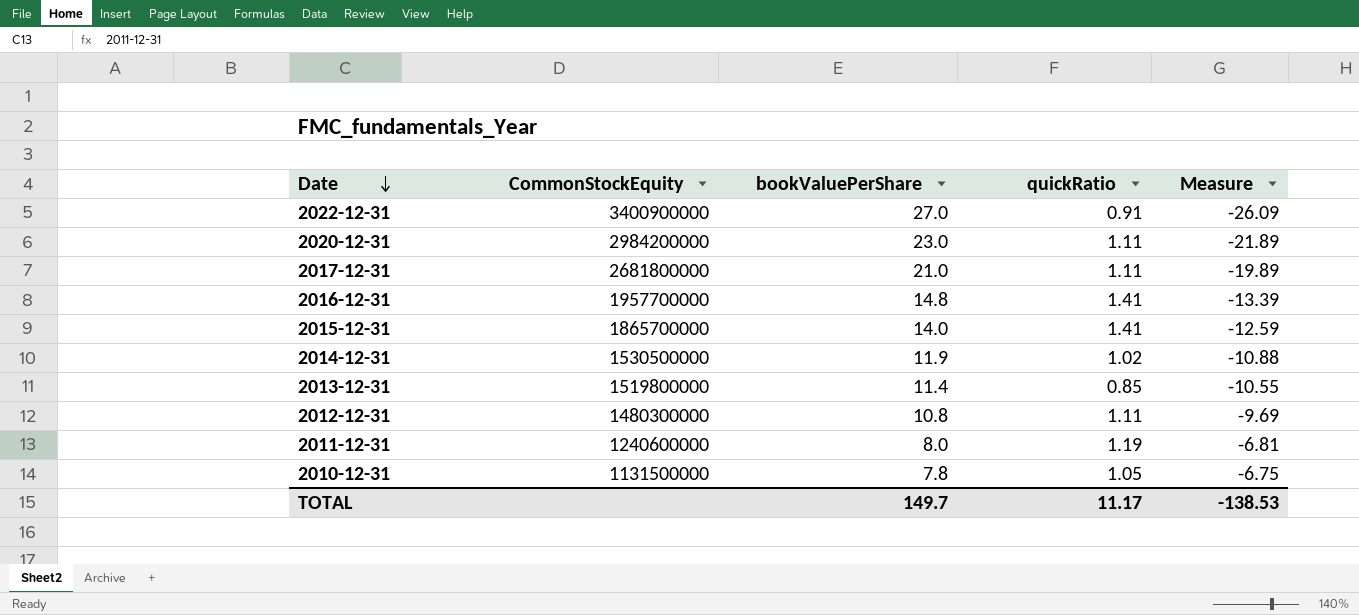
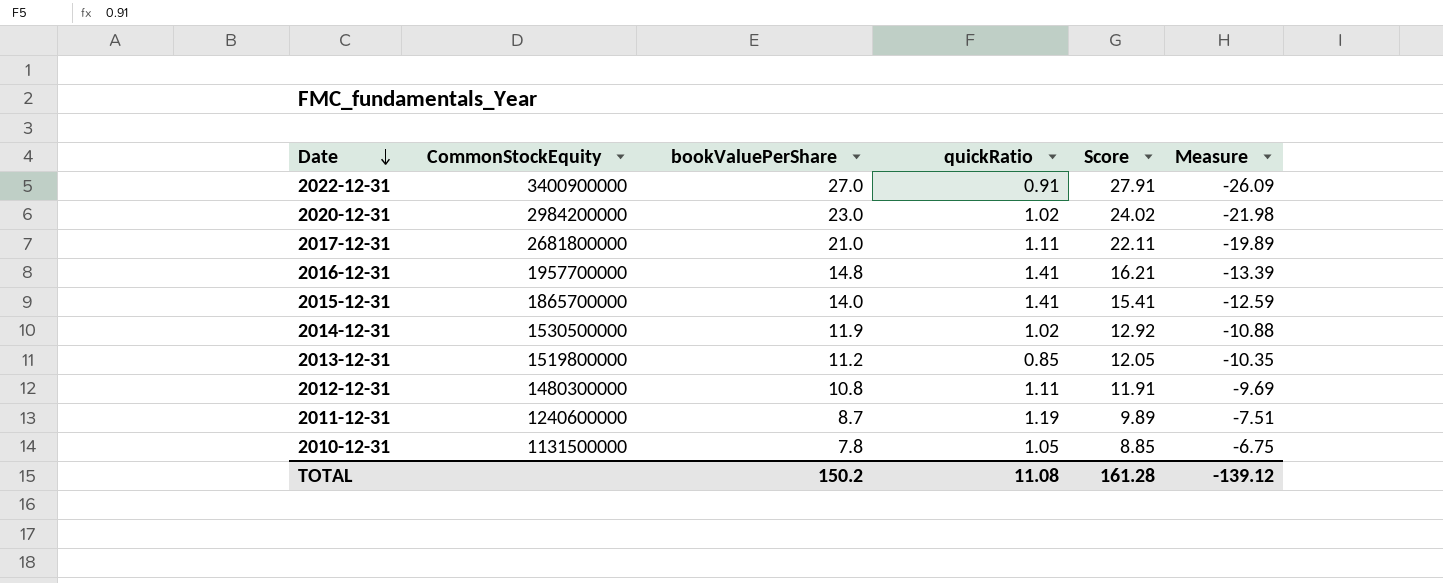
column Score | formula: none -> [bookValuePerShare] + [quickRatio]
2020-12-31 | quickRatio: 1.11 -> 1.02
2020-12-31 | Measure: -21.89 -> -21.98
2013-12-31 | bookValuePerShare: 11.4 -> 11.2
2013-12-31 | Measure: -10.55 -> -10.35
2011-12-31 | bookValuePerShare: 8.0 -> 8.7
2011-12-31 | Measure: -6.81 -> -7.51
TOTAL | bookValuePerShare: 149.7 -> 150.2
TOTAL | quickRatio: 11.17 -> 11.08
TOTAL | Measure: -138.53 -> -139.12

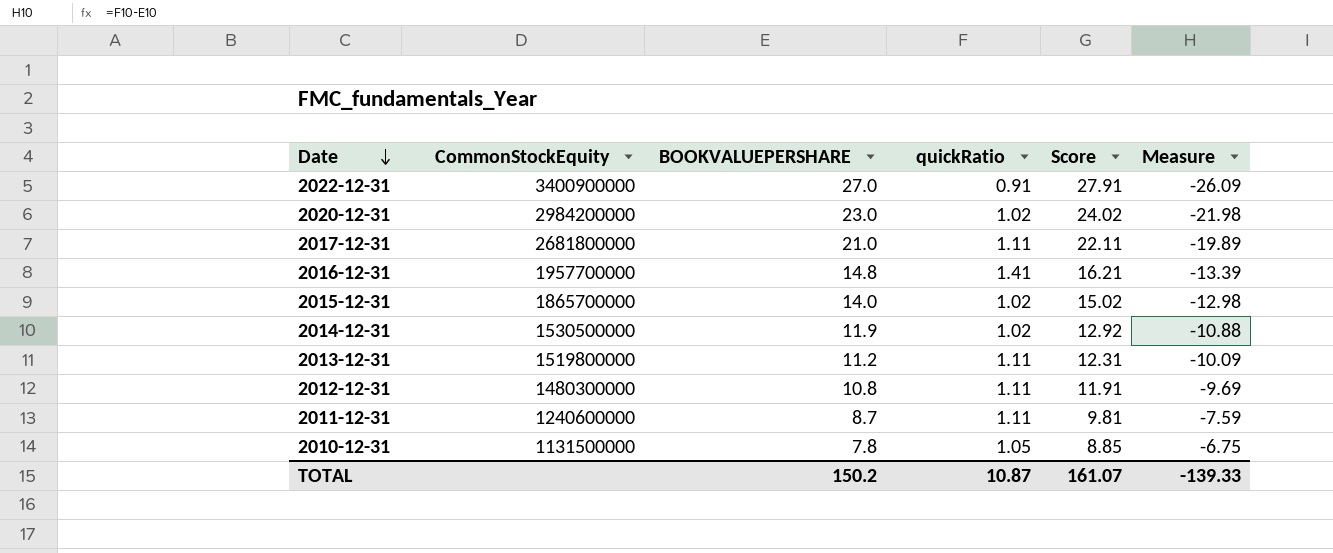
column name: bookValuePerShare -> BOOKVALUEPERSHARE
2015-12-31 | quickRatio: 1.41 -> 1.02
2015-12-31 | Score: 15.41 -> 15.02
2015-12-31 | Measure: -12.59 -> -12.98
2013-12-31 | quickRatio: 0.85 -> 1.11
2013-12-31 | Score: 12.05 -> 12.31
2013-12-31 | Measure: -10.35 -> -10.09
2011-12-31 | quickRatio: 1.19 -> 1.11
2011-12-31 | Score: 9.89 -> 9.81
2011-12-31 | Measure: -7.51 -> -7.59
TOTAL | quickRatio: 11.08 -> 10.87
TOTAL | Score: 161.28 -> 161.07
TOTAL | Measure: -139.12 -> -139.33

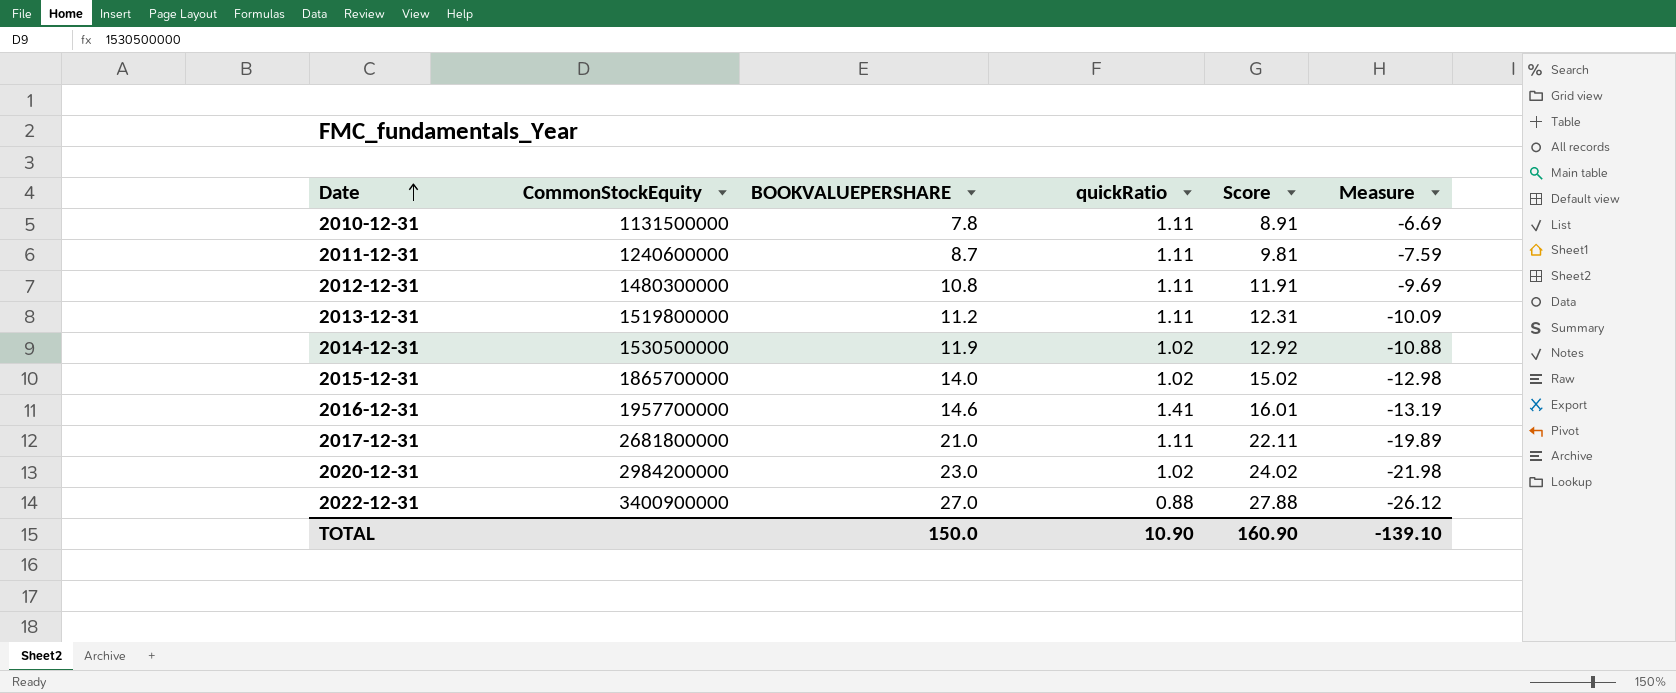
row order: Date descending -> Date ascending
2010-12-31 | quickRatio: 1.05 -> 1.11
2010-12-31 | Score: 8.85 -> 8.91
2010-12-31 | Measure: -6.75 -> -6.69
2016-12-31 | BOOKVALUEPERSHARE: 14.8 -> 14.6
2016-12-31 | Score: 16.21 -> 16.01
2016-12-31 | Measure: -13.39 -> -13.19
2022-12-31 | quickRatio: 0.91 -> 0.88
2022-12-31 | Score: 27.91 -> 27.88
2022-12-31 | Measure: -26.09 -> -26.12
TOTAL | BOOKVALUEPERSHARE: 150.2 -> 150.0
TOTAL | quickRatio: 10.87 -> 10.90
TOTAL | Score: 161.07 -> 160.90
TOTAL | Measure: -139.33 -> -139.10

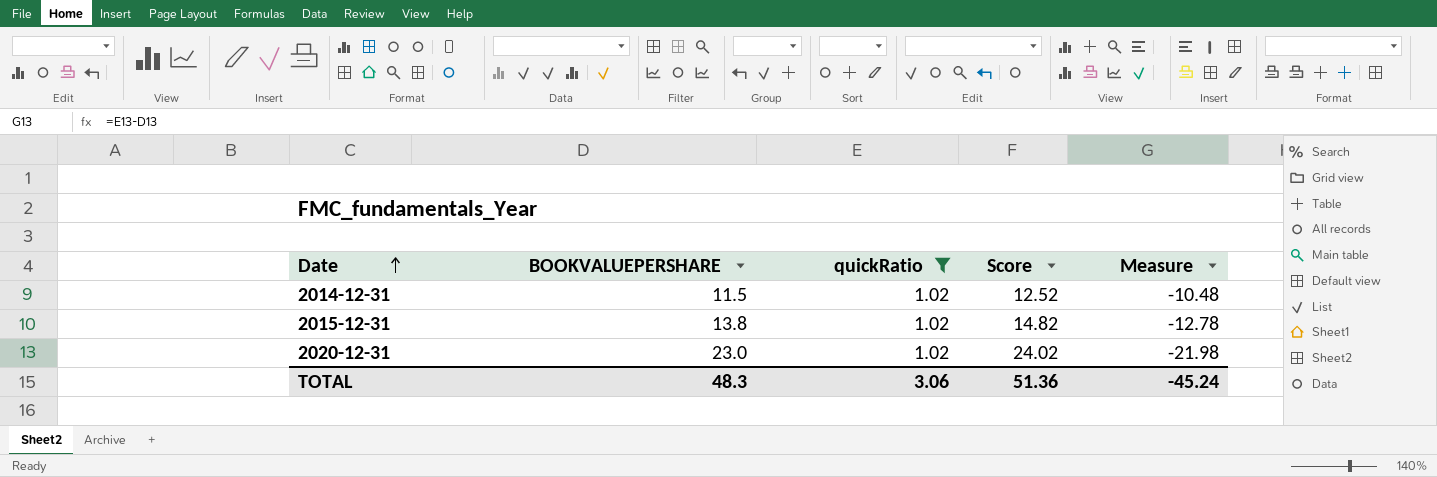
filter: none -> quickRatio = 1.02
column CommonStockEquity | position: 2 -> none
2014-12-31 | BOOKVALUEPERSHARE: 11.9 -> 11.5
2014-12-31 | Score: 12.92 -> 12.52
2014-12-31 | Measure: -10.88 -> -10.48
2015-12-31 | BOOKVALUEPERSHARE: 14.0 -> 13.8
2015-12-31 | Score: 15.02 -> 14.82
2015-12-31 | Measure: -12.98 -> -12.78
TOTAL | BOOKVALUEPERSHARE: 150.0 -> 48.3
TOTAL | quickRatio: 10.90 -> 3.06
TOTAL | Score: 160.90 -> 51.36
TOTAL | Measure: -139.10 -> -45.24

